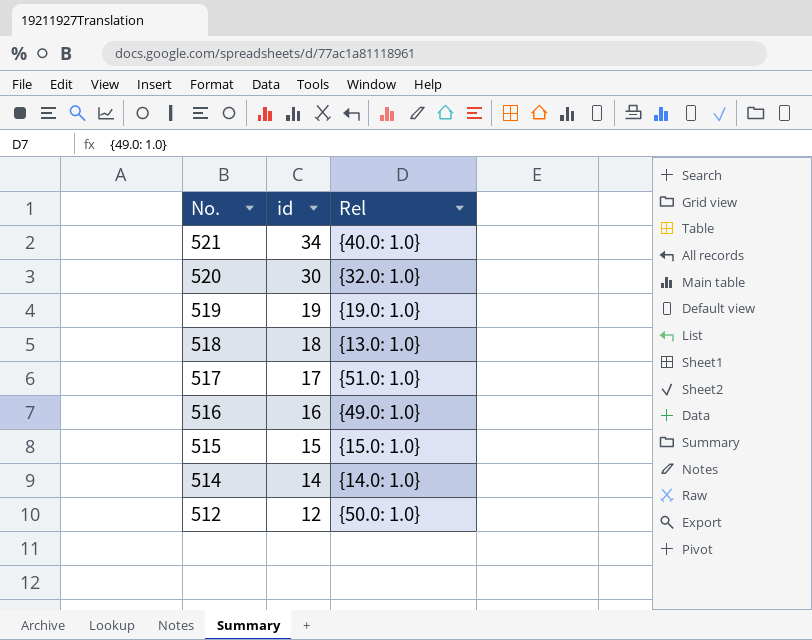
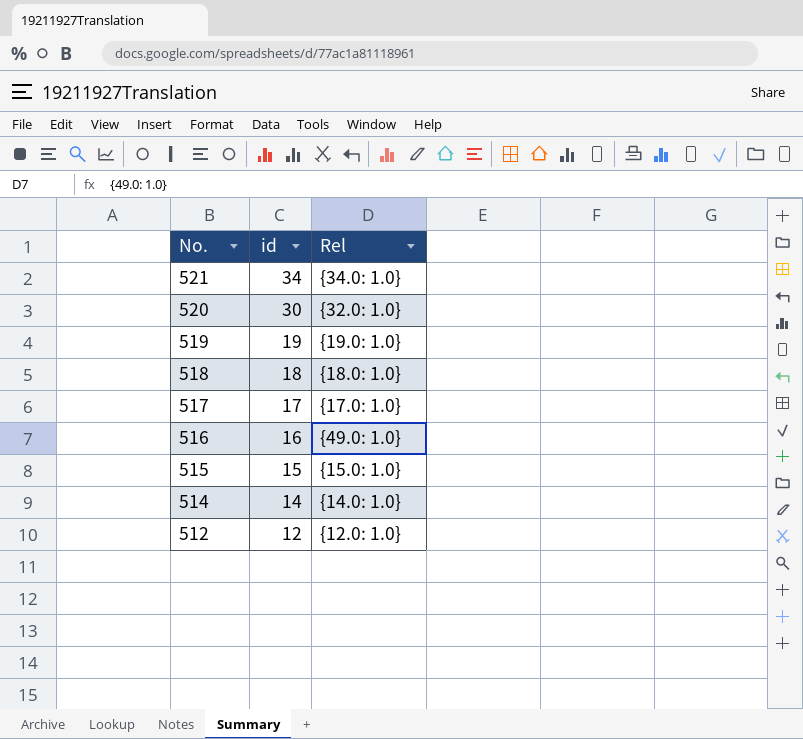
521 | Rel: {40.0: 1.0} -> {34.0: 1.0}
518 | Rel: {13.0: 1.0} -> {18.0: 1.0}
517 | Rel: {51.0: 1.0} -> {17.0: 1.0}
512 | Rel: {50.0: 1.0} -> {12.0: 1.0}

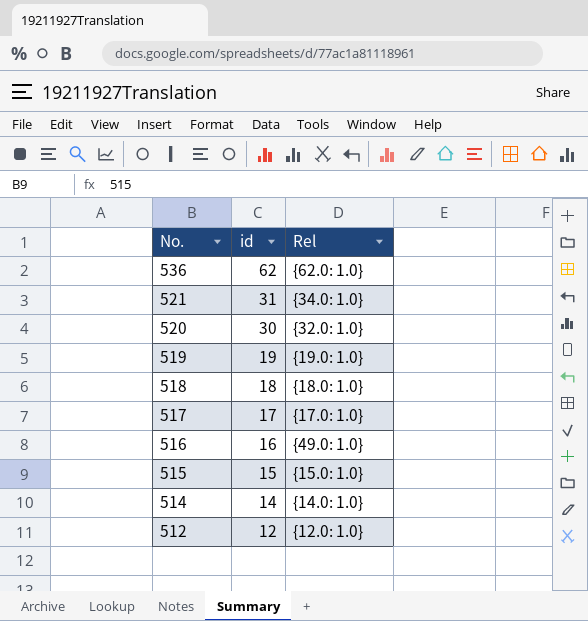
row 536: none -> 62 | {62.0: 1.0}
521 | id: 34 -> 31

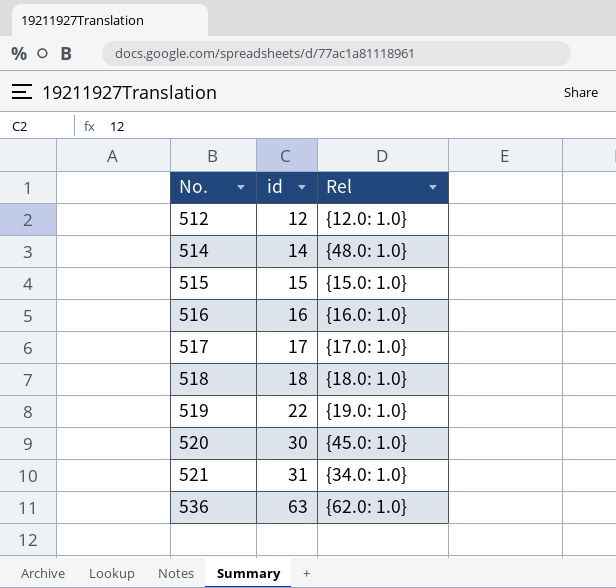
row order: No. descending -> No. ascending
514 | Rel: {14.0: 1.0} -> {48.0: 1.0}
516 | Rel: {49.0: 1.0} -> {16.0: 1.0}
519 | id: 19 -> 22
520 | Rel: {32.0: 1.0} -> {45.0: 1.0}
536 | id: 62 -> 63

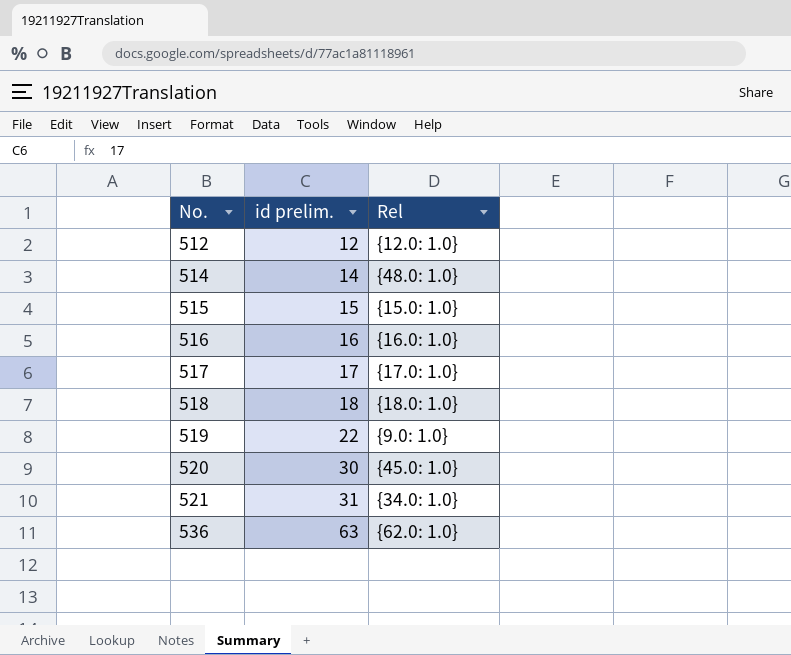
column name: id -> id prelim.
519 | Rel: {19.0: 1.0} -> {9.0: 1.0}

